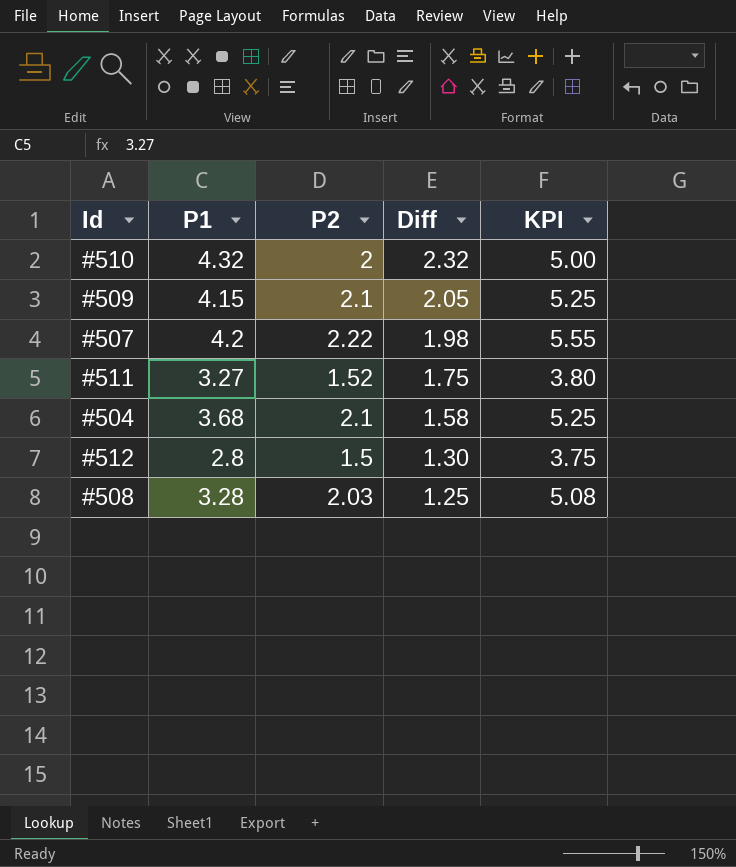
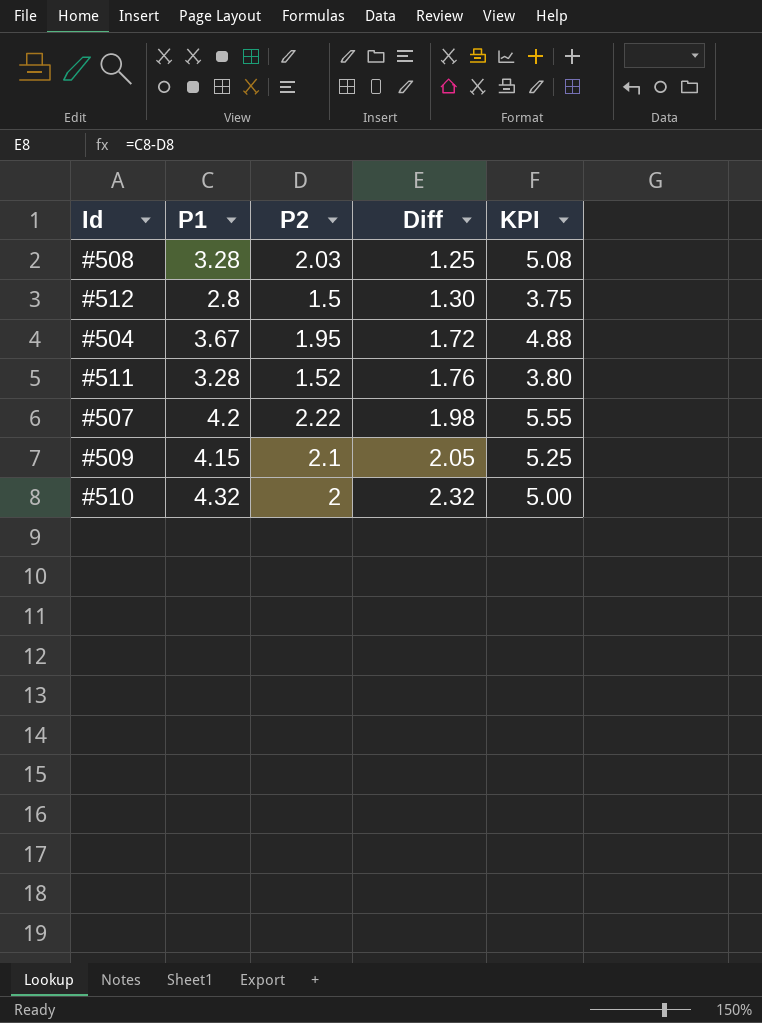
row order: Diff descending -> Diff ascending
#504 | P1: 3.68 -> 3.67
#504 | P2: 2.1 -> 1.95
#504 | Diff: 1.58 -> 1.72
#504 | KPI: 5.25 -> 4.88
#511 | P1: 3.27 -> 3.28
#511 | Diff: 1.75 -> 1.76

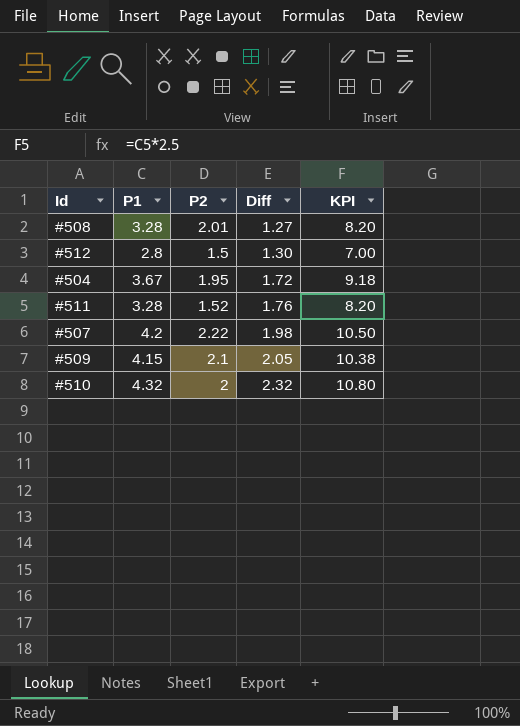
column KPI | formula: [P2] * 2.5 -> [P1] * 2.5
#508 | P2: 2.03 -> 2.01
#508 | Diff: 1.25 -> 1.27

